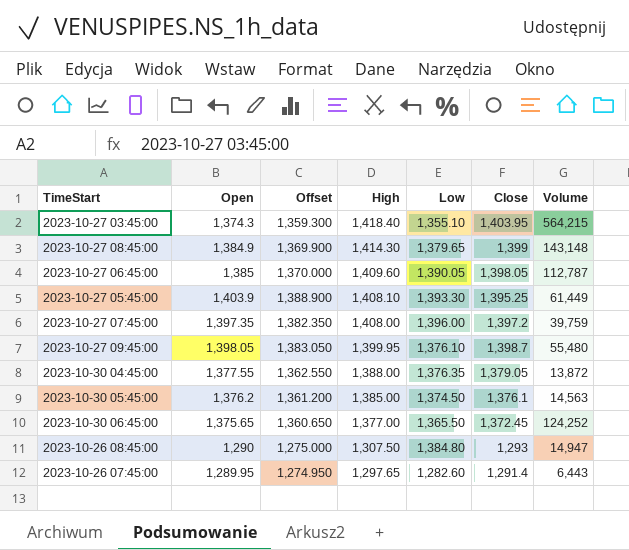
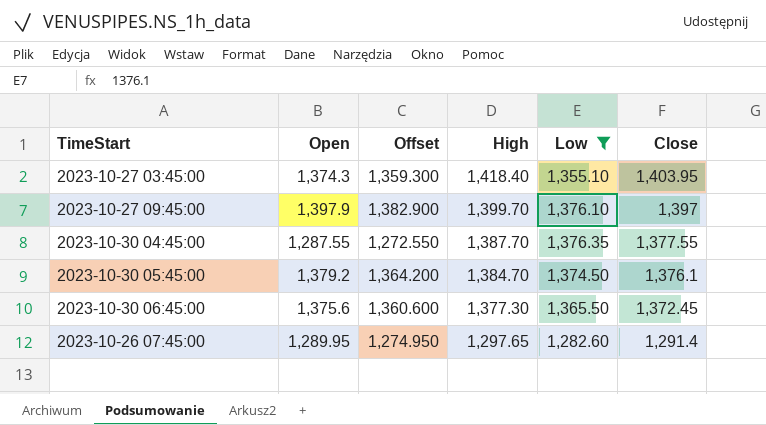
filter: none -> Low <= 1,376.35
column Volume | position: 7 -> none
2023-10-27 09:45:00 | Open: 1,398.05 -> 1,397.9
2023-10-27 09:45:00 | Offset: 1,383.050 -> 1,382.900
2023-10-27 09:45:00 | High: 1,399.95 -> 1,399.70
2023-10-27 09:45:00 | Close: 1,398.7 -> 1,397
2023-10-30 04:45:00 | Open: 1,377.55 -> 1,287.55
2023-10-30 04:45:00 | Offset: 1,362.550 -> 1,272.550
2023-10-30 04:45:00 | High: 1,388.00 -> 1,387.70
2023-10-30 04:45:00 | Close: 1,379.05 -> 1,377.55
2023-10-30 05:45:00 | Open: 1,376.2 -> 1,379.2
2023-10-30 05:45:00 | Offset: 1,361.200 -> 1,364.200
2023-10-30 05:45:00 | High: 1,385.00 -> 1,384.70
2023-10-30 06:45:00 | Open: 1,375.65 -> 1,375.6
2023-10-30 06:45:00 | Offset: 1,360.650 -> 1,360.600
2023-10-30 06:45:00 | High: 1,377.00 -> 1,377.30

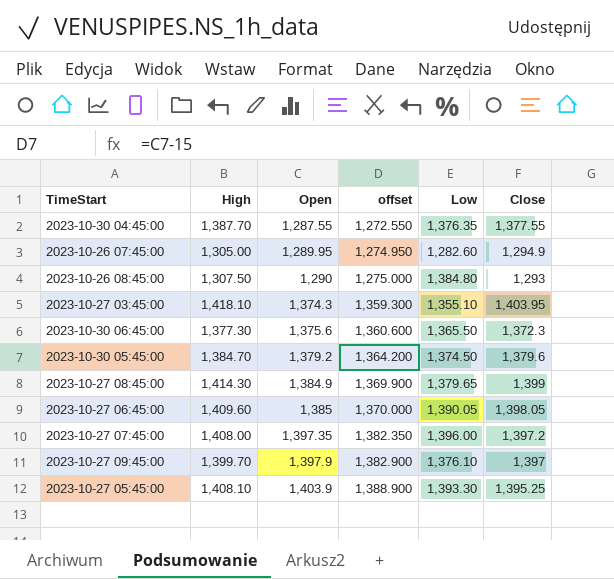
filter: Low <= 1,376.35 -> none
row order: High descending -> Open ascending
column High | position: 4 -> 2
column name: Offset -> offset
2023-10-26 07:45:00 | High: 1,297.65 -> 1,305.00
2023-10-26 07:45:00 | Close: 1,291.4 -> 1,294.9
2023-10-27 03:45:00 | High: 1,418.40 -> 1,418.10
2023-10-30 06:45:00 | Close: 1,372.45 -> 1,372.3
2023-10-30 05:45:00 | Close: 1,376.1 -> 1,379.6

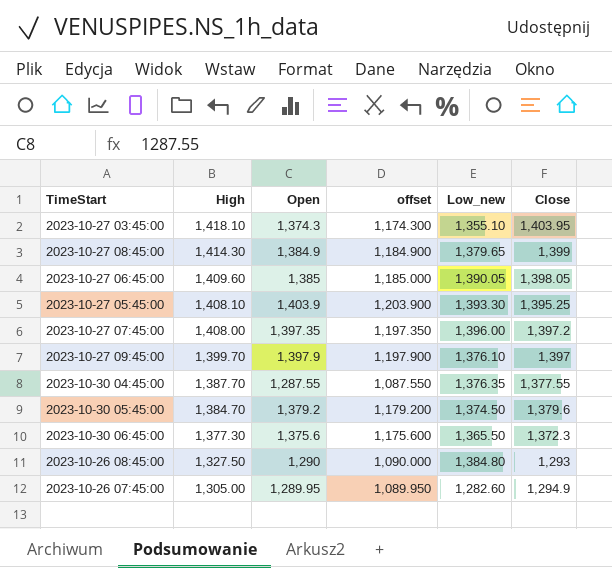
row order: Open ascending -> High descending
column offset | formula: [Open] - 15 -> [Open] - 200
column name: Low -> Low_new
2023-10-26 08:45:00 | High: 1,307.50 -> 1,327.50

